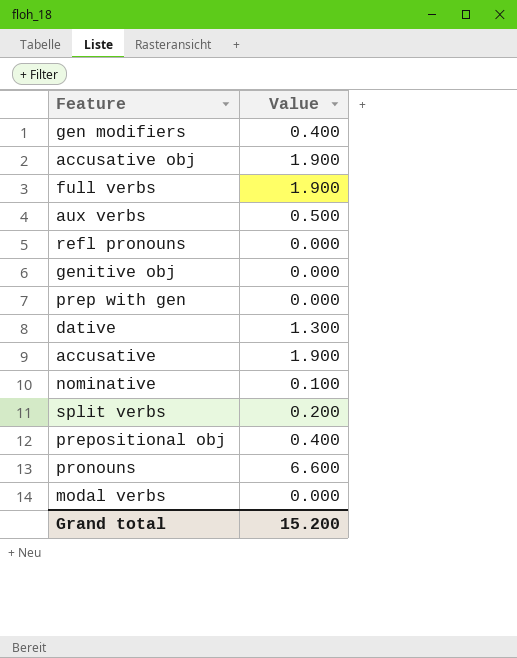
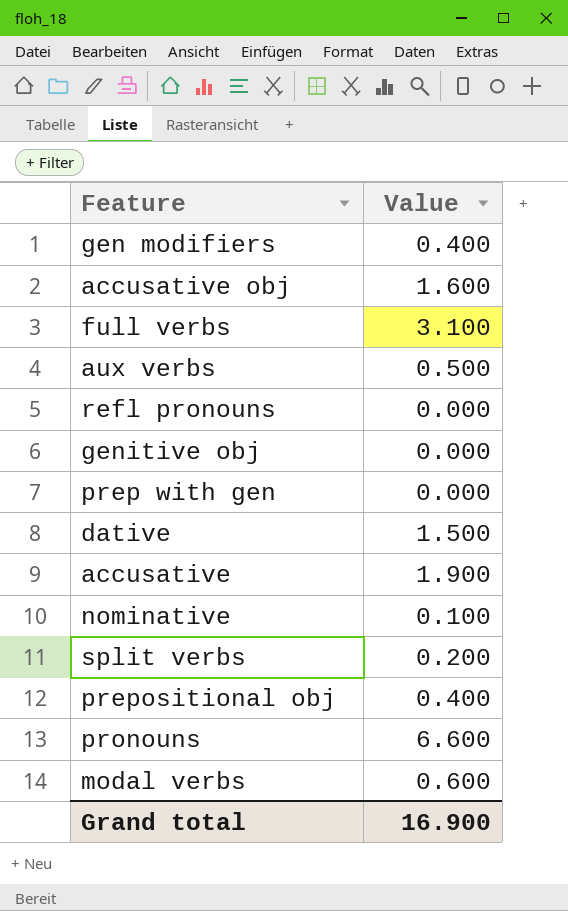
accusative obj | Value: 1.900 -> 1.600
full verbs | Value: 1.900 -> 3.100
dative | Value: 1.300 -> 1.500
modal verbs | Value: 0.000 -> 0.600
Grand total | Value: 15.200 -> 16.900

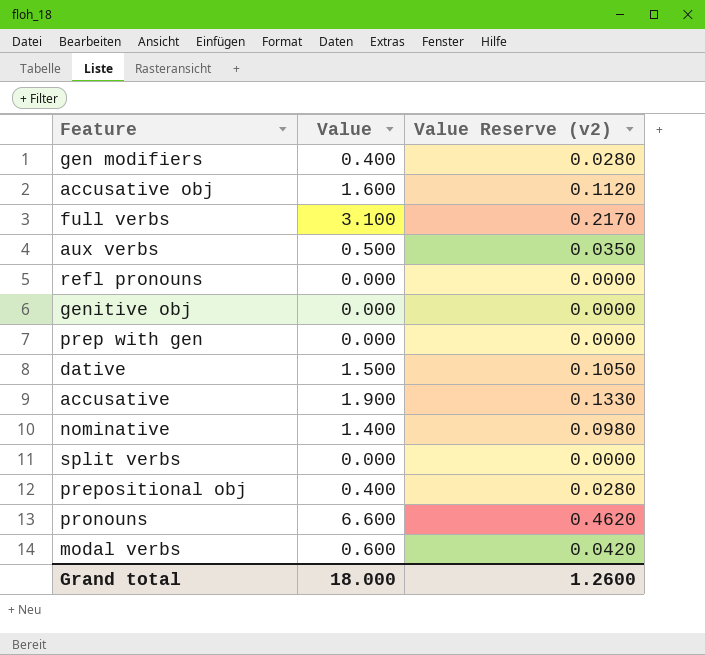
column Value Reserve (v2) | formula: none -> [Value] * 0.07
nominative | Value: 0.100 -> 1.400
split verbs | Value: 0.200 -> 0.000
Grand total | Value: 16.900 -> 18.000

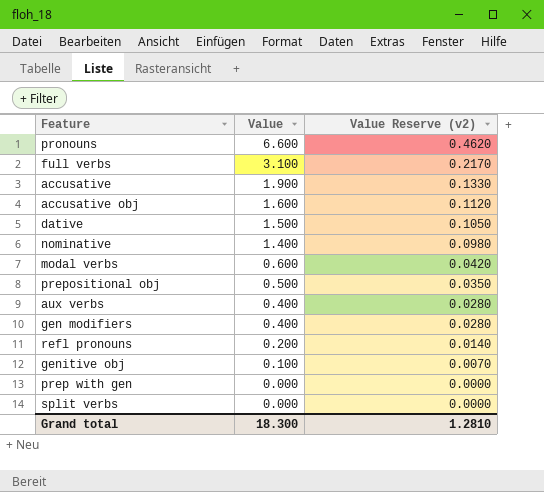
row order: none -> Value descending
prepositional obj | Value: 0.400 -> 0.500
prepositional obj | Value Reserve (v2): 0.0280 -> 0.0350
aux verbs | Value: 0.500 -> 0.400
aux verbs | Value Reserve (v2): 0.0350 -> 0.0280
refl pronouns | Value: 0.000 -> 0.200
refl pronouns | Value Reserve (v2): 0.0000 -> 0.0140
genitive obj | Value: 0.000 -> 0.100
genitive obj | Value Reserve (v2): 0.0000 -> 0.0070
Grand total | Value: 18.000 -> 18.300
Grand total | Value Reserve (v2): 1.2600 -> 1.2810

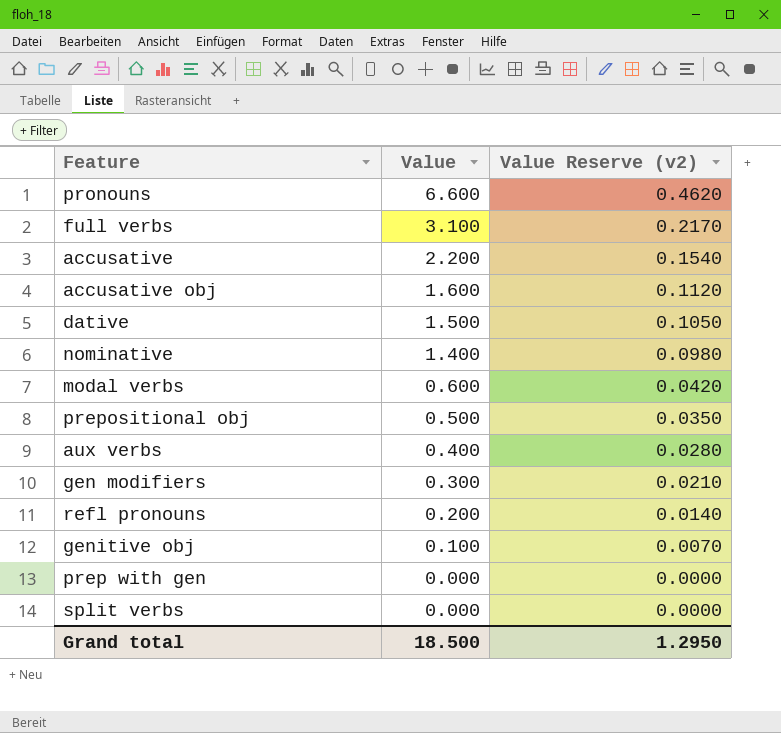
accusative | Value: 1.900 -> 2.200
accusative | Value Reserve (v2): 0.1330 -> 0.1540
gen modifiers | Value: 0.400 -> 0.300
gen modifiers | Value Reserve (v2): 0.0280 -> 0.0210
Grand total | Value: 18.300 -> 18.500
Grand total | Value Reserve (v2): 1.2810 -> 1.2950

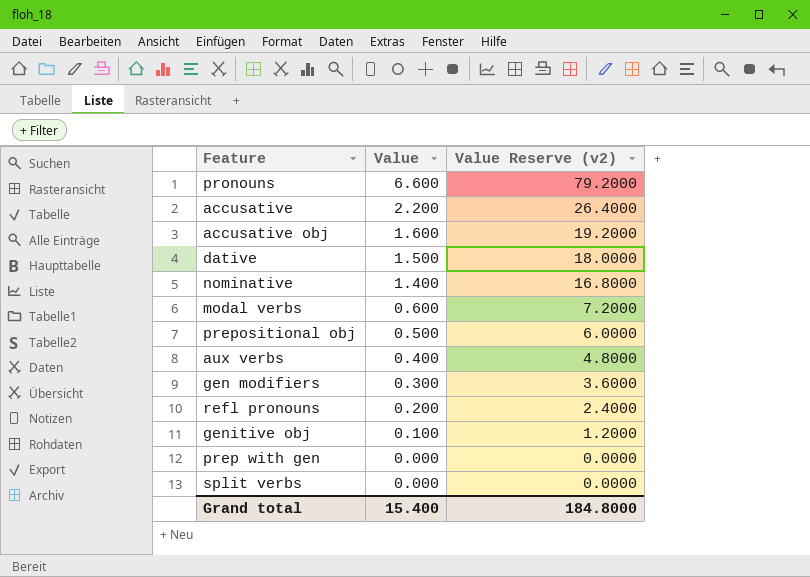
column Value Reserve (v2) | formula: [Value] * 0.07 -> [Value] * 12
row full verbs: 3.100 | 0.2170 -> none
Grand total | Value: 18.500 -> 15.400
Grand total | Value Reserve (v2): 1.2950 -> 184.8000

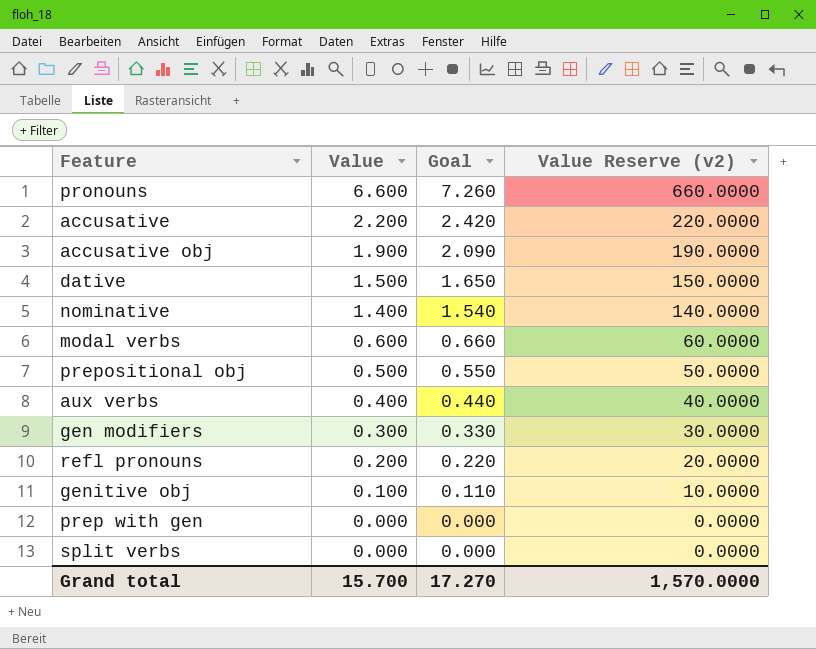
column Goal | formula: none -> [Value] * 1.1
column Value Reserve (v2) | formula: [Value] * 12 -> [Value] * 100
accusative obj | Value: 1.600 -> 1.900
Grand total | Value: 15.400 -> 15.700
Grand total | Value Reserve (v2): 184.8000 -> 1,570.0000

